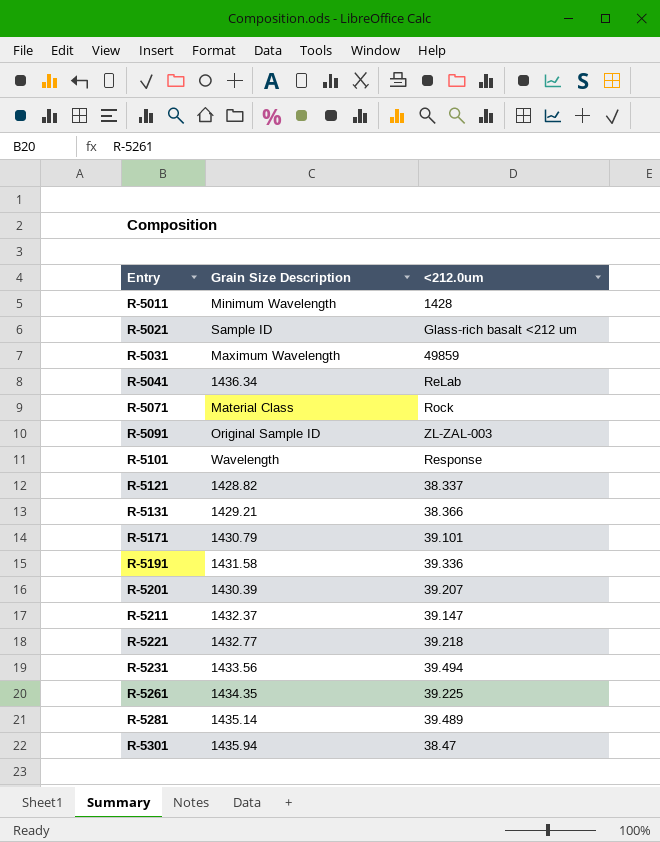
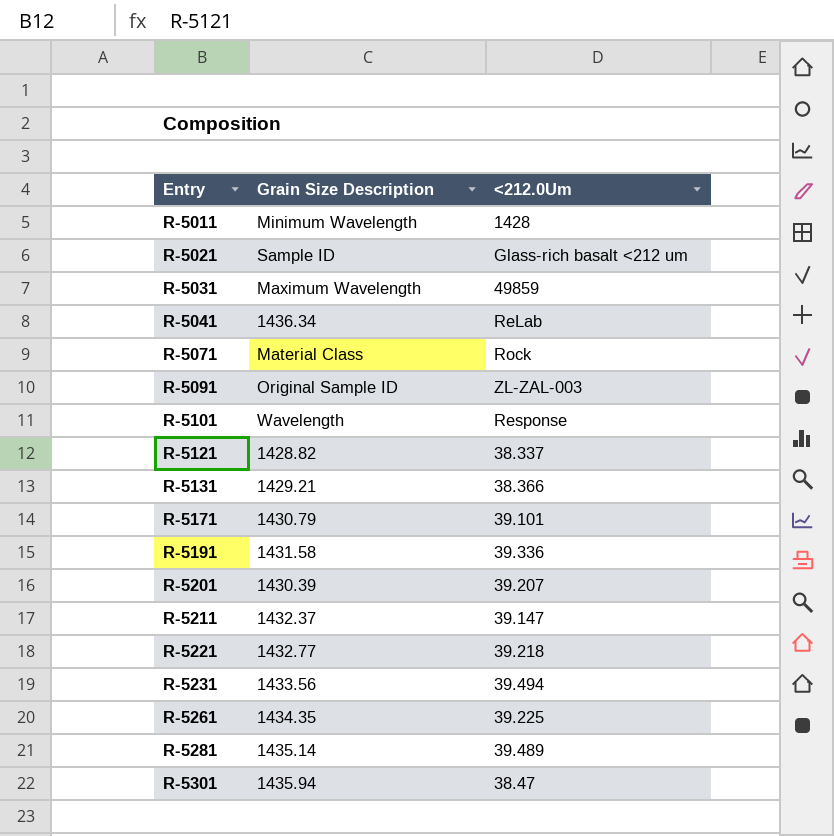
column name: <212.0um -> <212.0Um

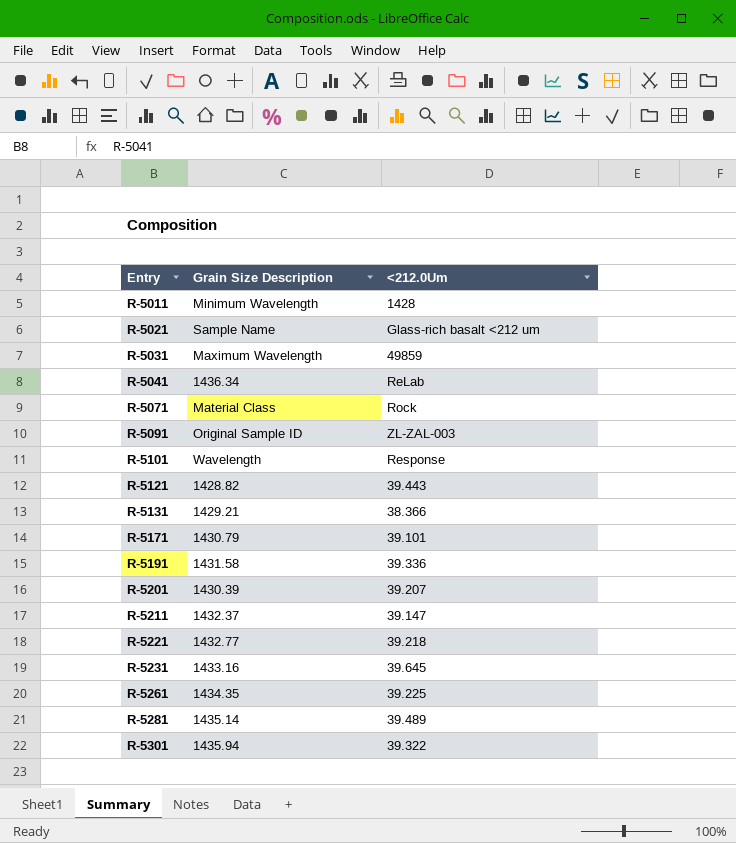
R-5021 | Grain Size Description: Sample ID -> Sample Name
R-5121 | <212.0Um: 38.337 -> 39.443
R-5231 | Grain Size Description: 1433.56 -> 1433.16
R-5231 | <212.0Um: 39.494 -> 39.645
R-5301 | <212.0Um: 38.47 -> 39.322

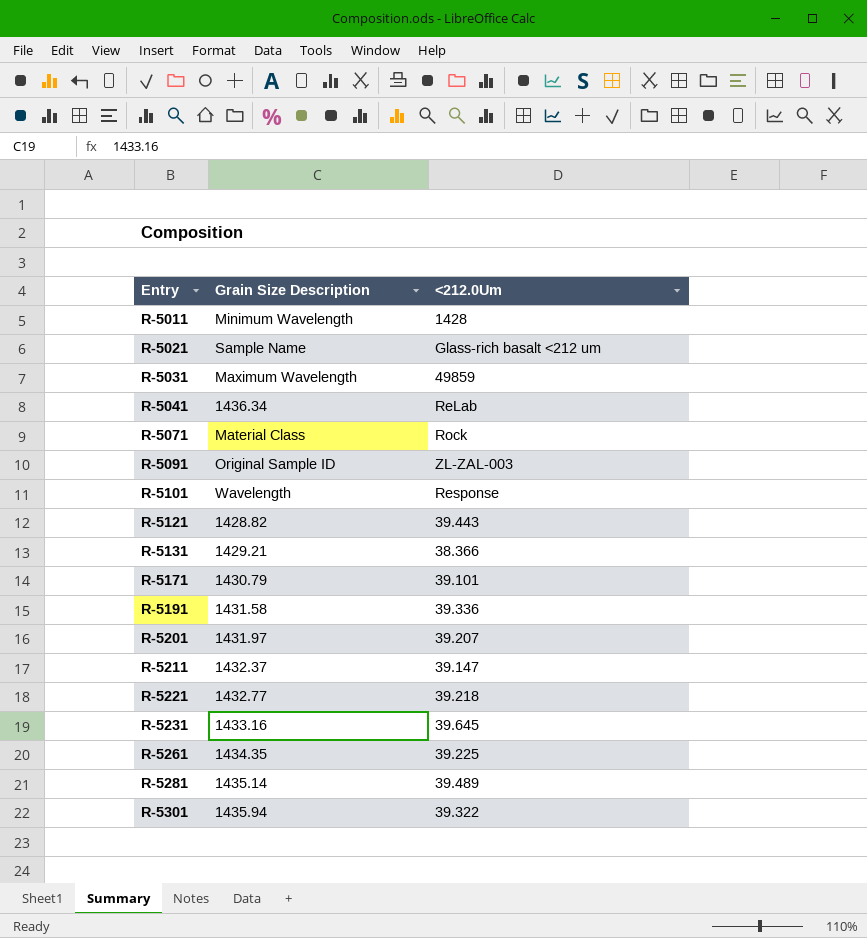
R-5201 | Grain Size Description: 1430.39 -> 1431.97

